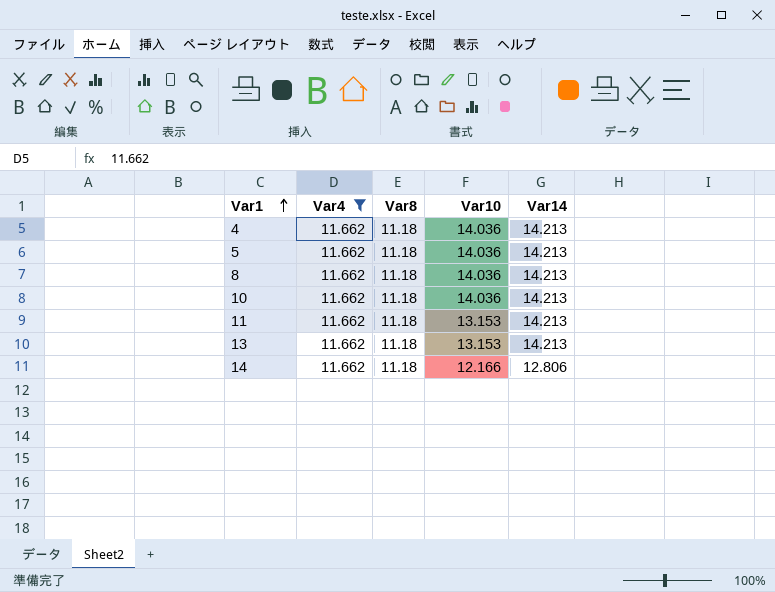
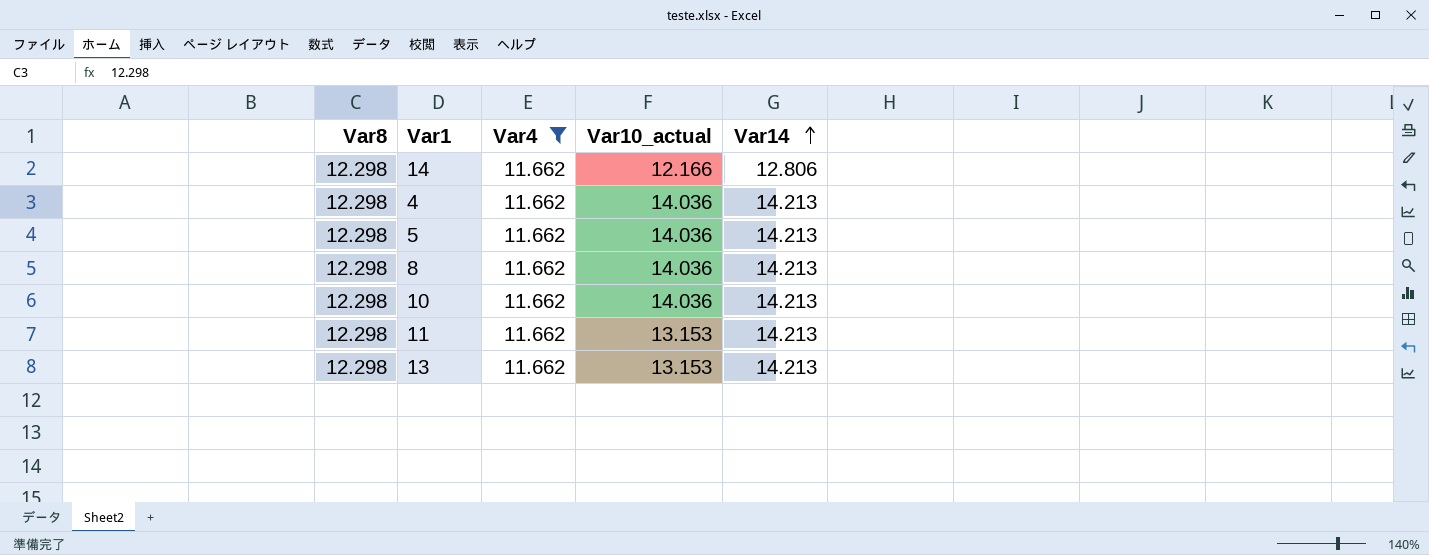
row order: Var1 ascending -> Var14 ascending
column Var8 | position: 3 -> 1
column name: Var10 -> Var10_actual
14 | Var8: 11.18 -> 12.298
4 | Var8: 11.18 -> 12.298
5 | Var8: 11.18 -> 12.298
8 | Var8: 11.18 -> 12.298
10 | Var8: 11.18 -> 12.298
11 | Var8: 11.18 -> 12.298
13 | Var8: 11.18 -> 12.298

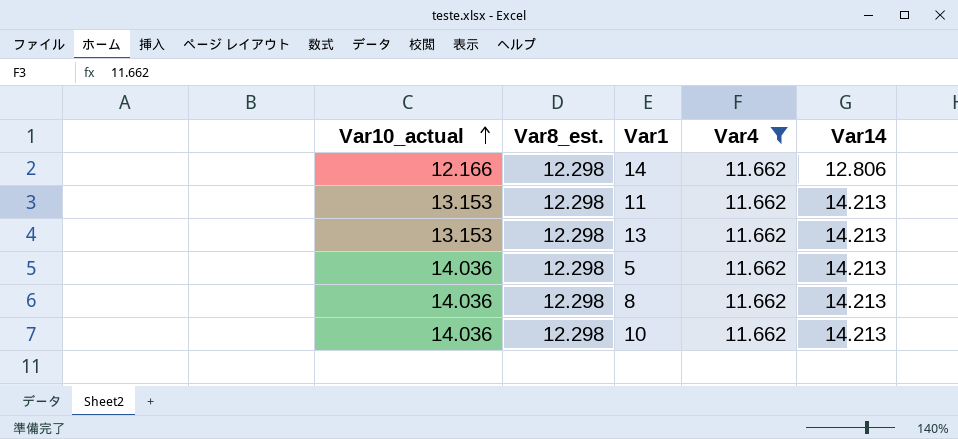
row order: Var14 ascending -> Var10_actual ascending
column Var10_actual | position: 4 -> 1
column name: Var8 -> Var8_est.
row 4: 12.298 | 11.662 | 14.036 | 14.213 -> none

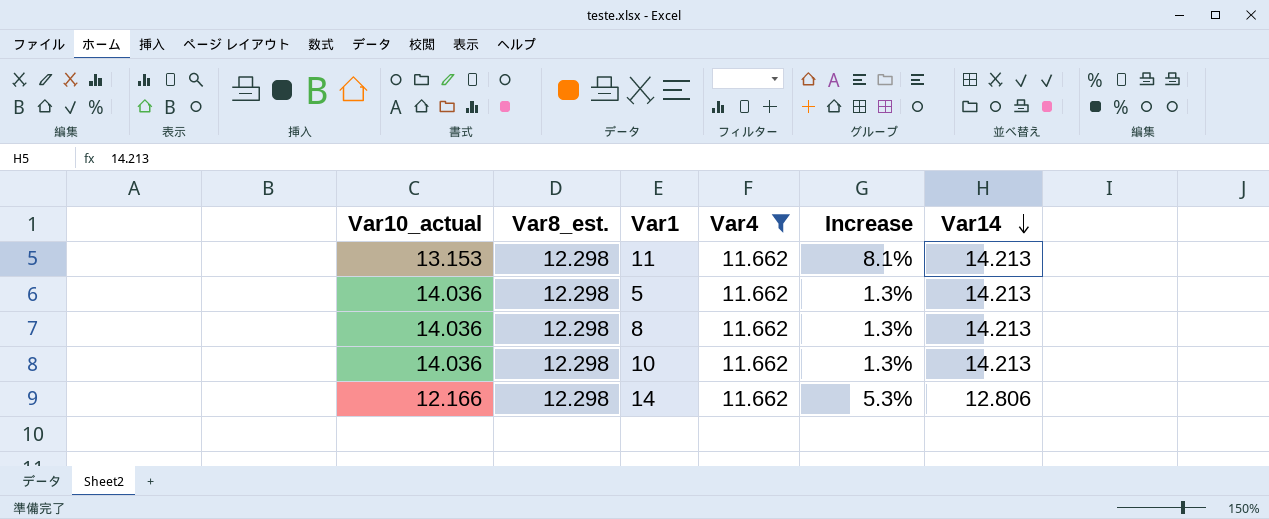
row order: Var10_actual ascending -> Var14 descending
column Increase | formula: none -> ([Var14] - [Var10_actual]) / [Var10_actual]
row 13: 13.153 | 12.298 | 11.662 | 14.213 -> none

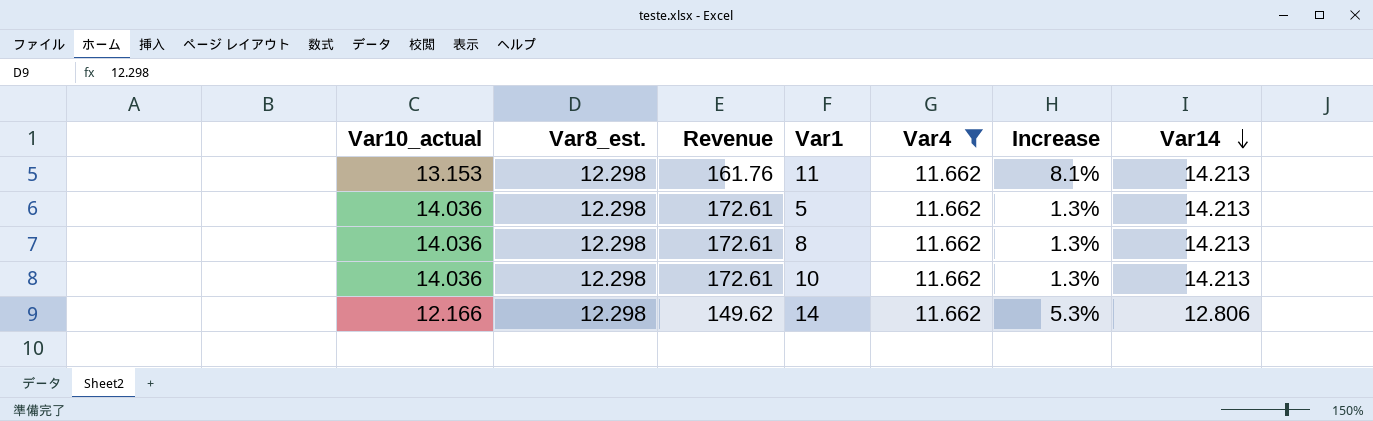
column Revenue | formula: none -> [Var10_actual] * [Var8_est.]

